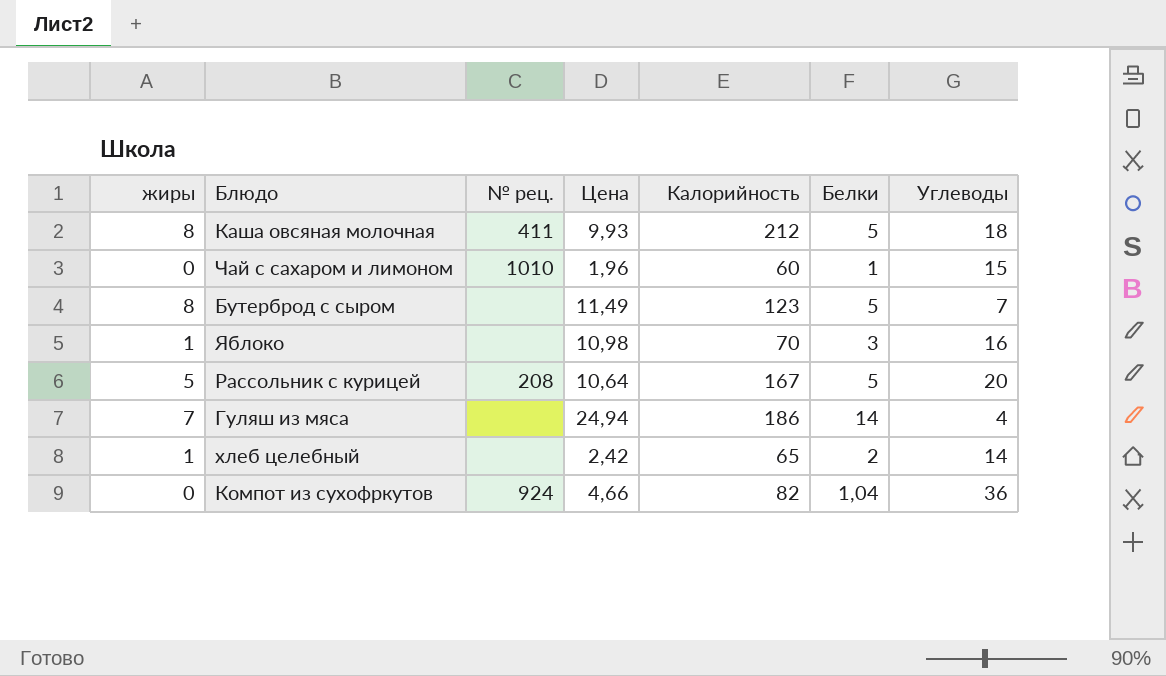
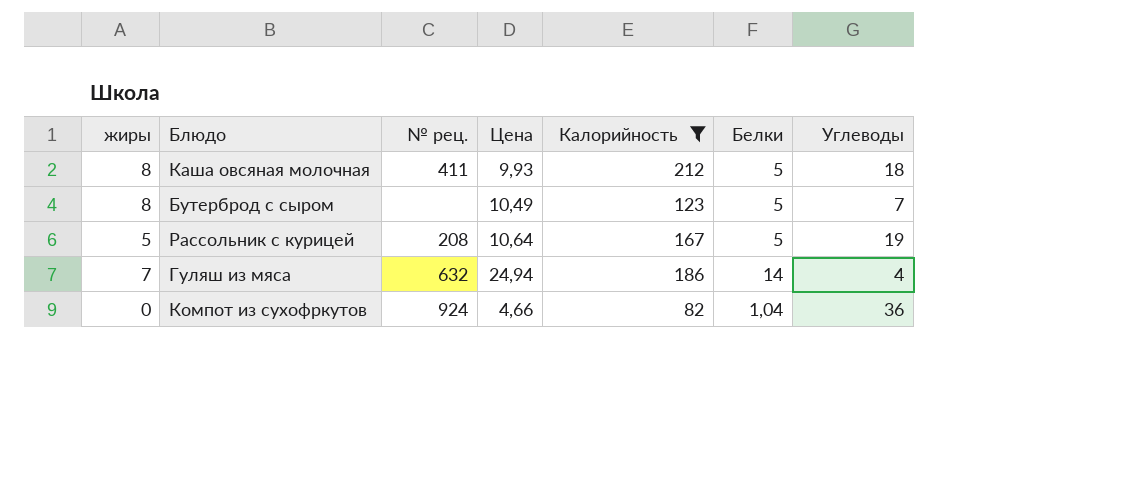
filter: none -> Калорийность >= 82
Бутерброд с сыром | Цена: 11,49 -> 10,49
Рассольник с курицей | Углеводы: 20 -> 19
Гуляш из мяса | № рец.: none -> 632

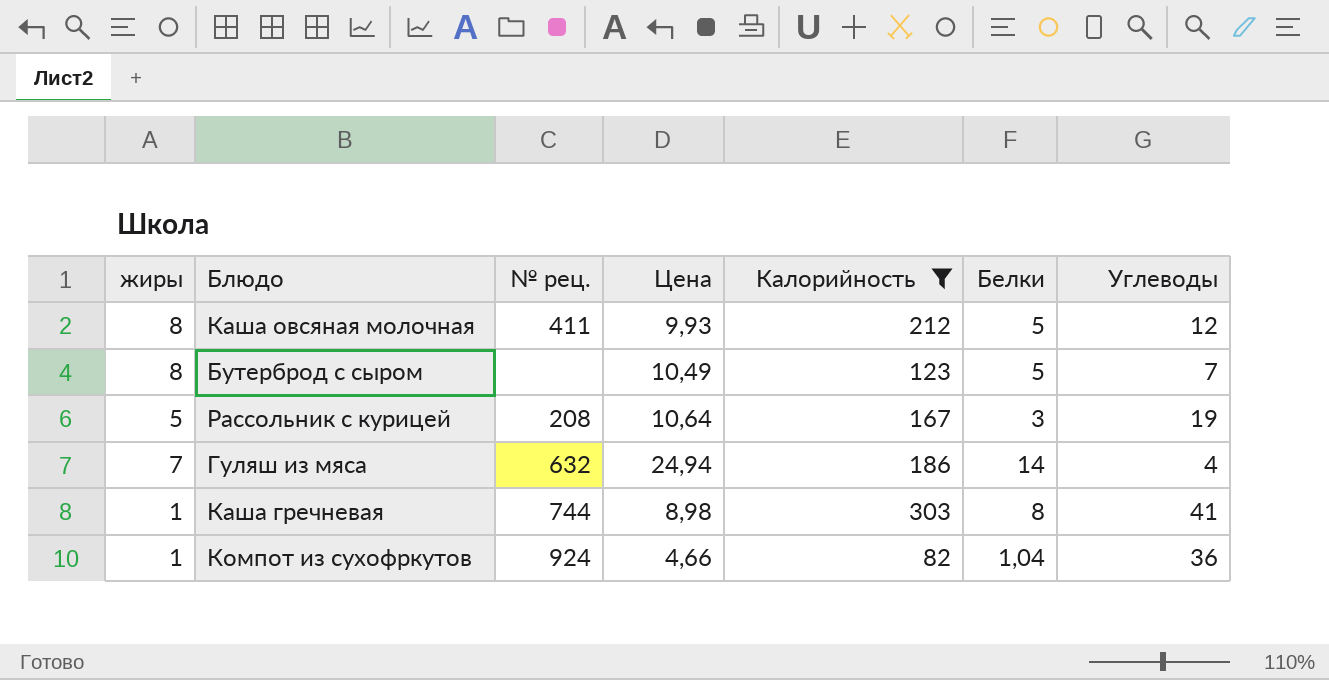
Каша овсяная молочная | Углеводы: 18 -> 12
Рассольник с курицей | Белки: 5 -> 3
row Каша гречневая: none -> 1 | 744 | 8,98 | 303 | 8 | 41
Компот из сухофркутов | жиры: 0 -> 1

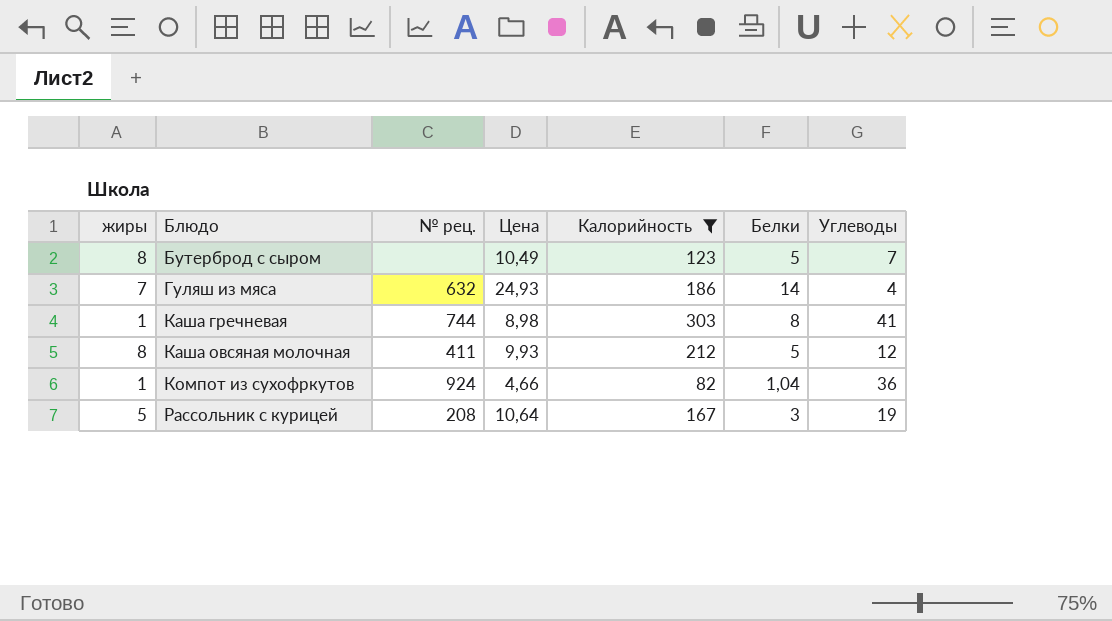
row order: none -> Блюдо ascending
Гуляш из мяса | Цена: 24,94 -> 24,93

